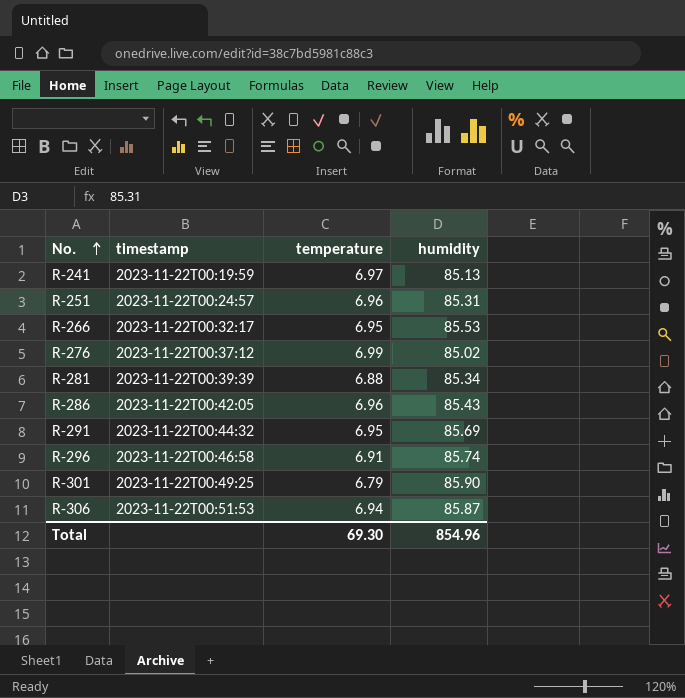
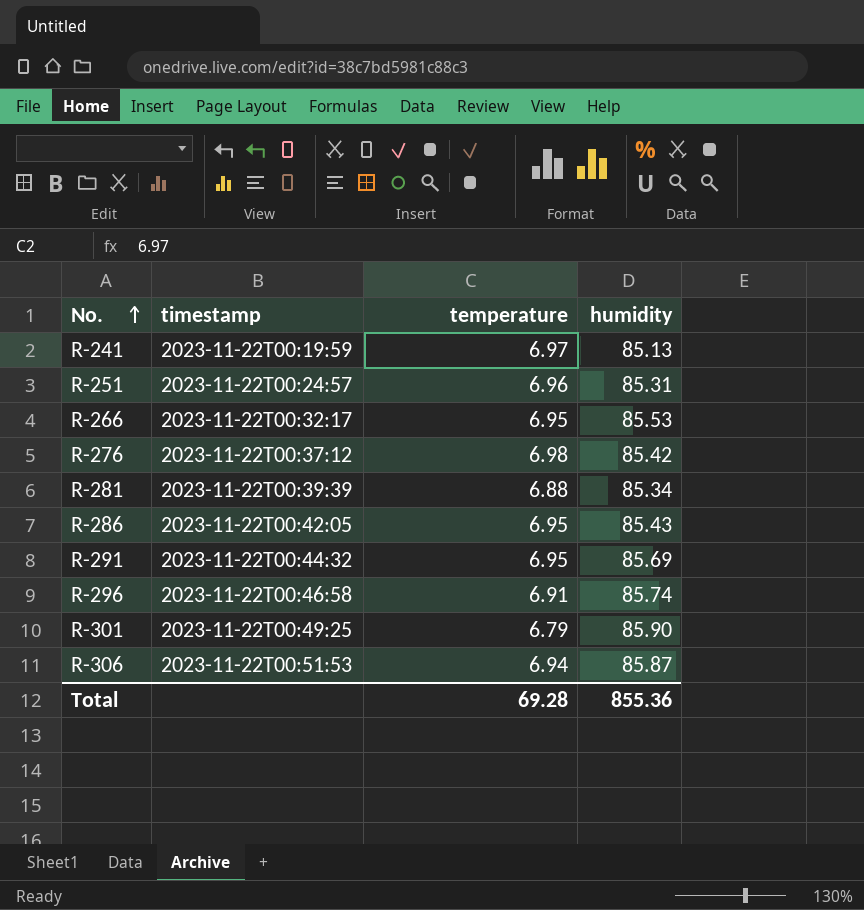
R-276 | temperature: 6.99 -> 6.98
R-276 | humidity: 85.02 -> 85.42
R-286 | temperature: 6.96 -> 6.95
Total | temperature: 69.30 -> 69.28
Total | humidity: 854.96 -> 855.36

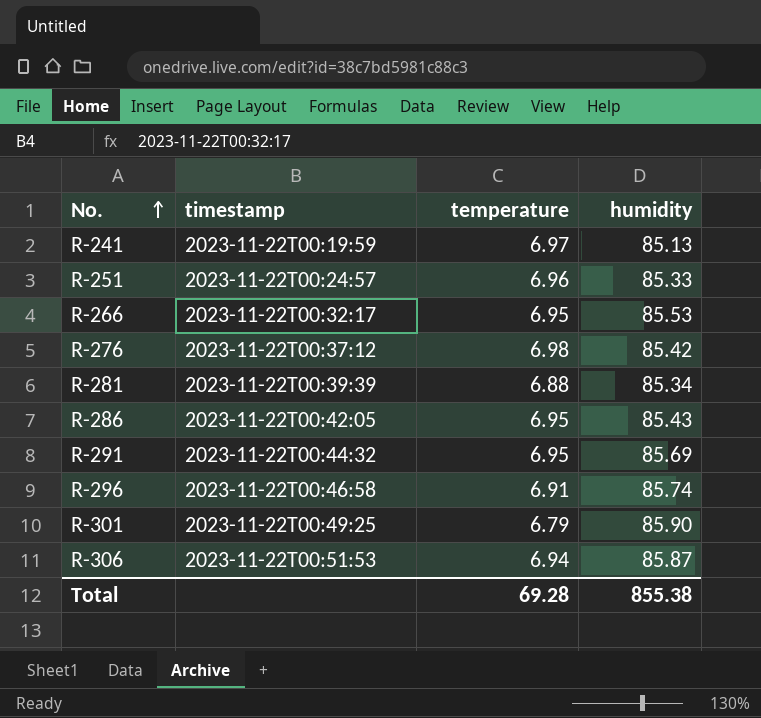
R-251 | humidity: 85.31 -> 85.33
Total | humidity: 855.36 -> 855.38

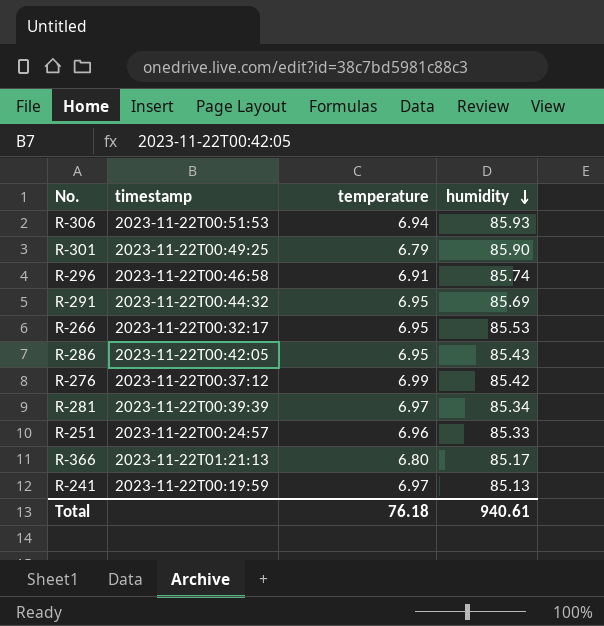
row order: No. ascending -> humidity descending
R-306 | humidity: 85.87 -> 85.93
R-276 | temperature: 6.98 -> 6.99
R-281 | temperature: 6.88 -> 6.97
row R-366: none -> 2023-11-22T01:21:13 | 6.80 | 85.17
Total | temperature: 69.28 -> 76.18
Total | humidity: 855.38 -> 940.61

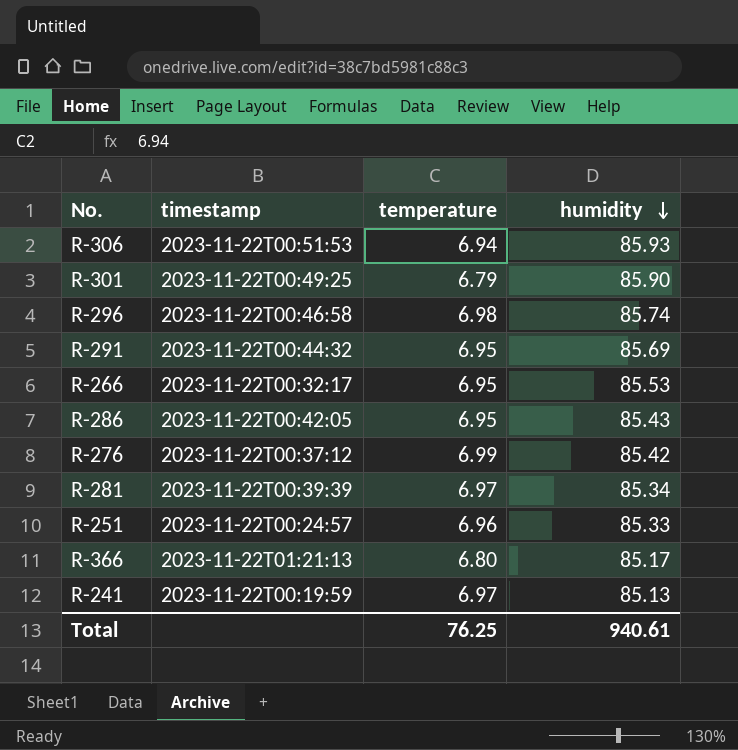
R-296 | temperature: 6.91 -> 6.98
Total | temperature: 76.18 -> 76.25

